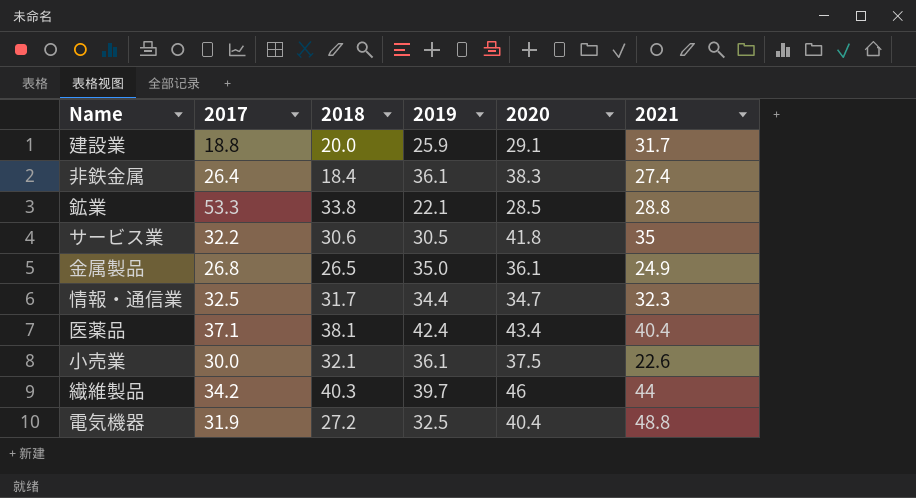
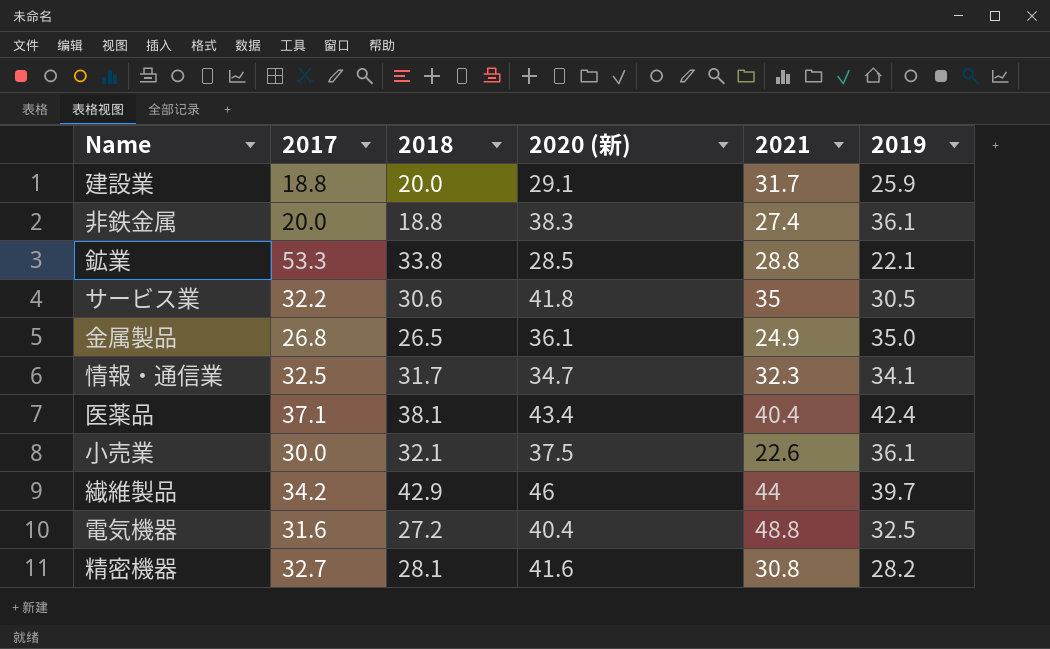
column name: 2020 -> 2020 (新)
column 2019 | position: 4 -> 6
非鉄金属 | 2017: 26.4 -> 20.0
非鉄金属 | 2018: 18.4 -> 18.8
情報・通信業 | 2019: 34.4 -> 34.1
繊維製品 | 2018: 40.3 -> 42.9
電気機器 | 2017: 31.9 -> 31.6
row 精密機器: none -> 32.7 | 28.1 | 41.6 | 30.8 | 28.2

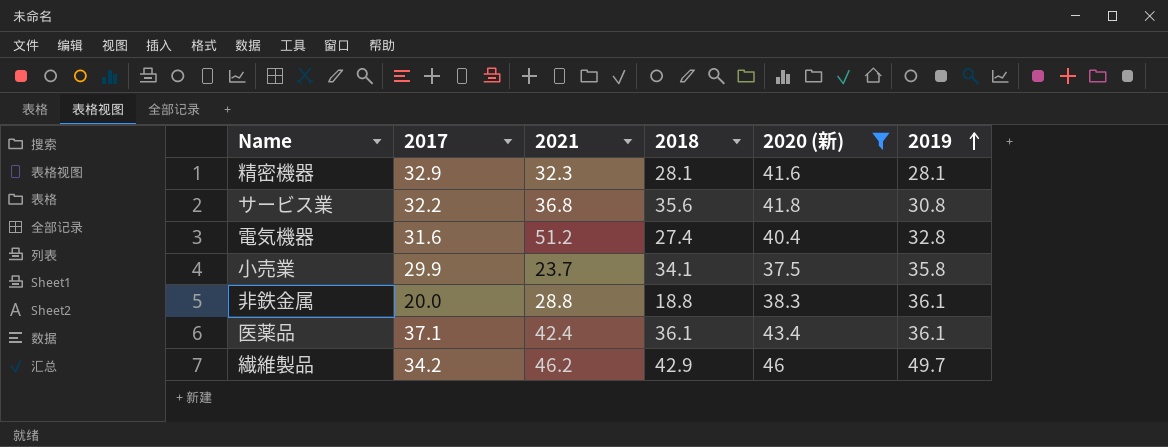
filter: none -> 2020 (新) >= 37.5
row order: none -> 2019 ascending
column 2021 | position: 5 -> 3
精密機器 | 2017: 32.7 -> 32.9
精密機器 | 2021: 30.8 -> 32.3
精密機器 | 2019: 28.2 -> 28.1
サービス業 | 2021: 35 -> 36.8
サービス業 | 2018: 30.6 -> 35.6
サービス業 | 2019: 30.5 -> 30.8
電気機器 | 2021: 48.8 -> 51.2
電気機器 | 2018: 27.2 -> 27.4
電気機器 | 2019: 32.5 -> 32.8
小売業 | 2017: 30.0 -> 29.9
小売業 | 2021: 22.6 -> 23.7
小売業 | 2018: 32.1 -> 34.1
小売業 | 2019: 36.1 -> 35.8
非鉄金属 | 2021: 27.4 -> 28.8
医薬品 | 2021: 40.4 -> 42.4
医薬品 | 2018: 38.1 -> 36.1
医薬品 | 2019: 42.4 -> 36.1
繊維製品 | 2021: 44 -> 46.2
繊維製品 | 2019: 39.7 -> 49.7

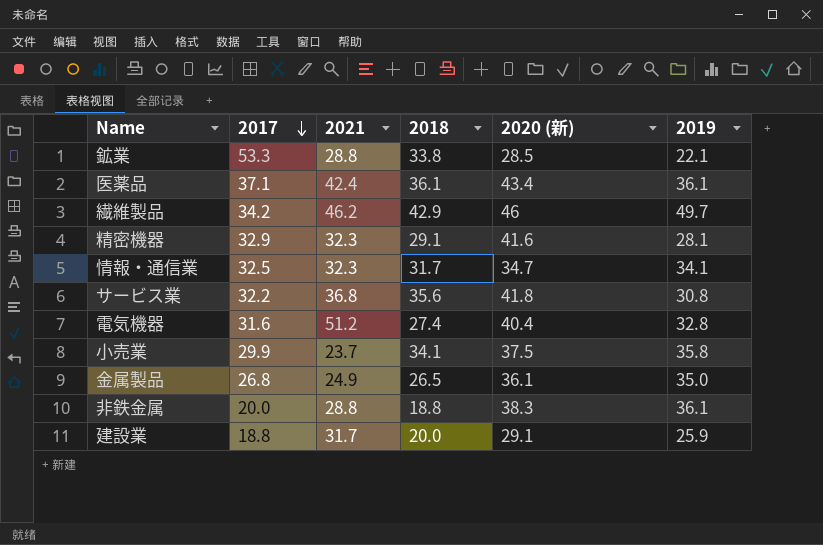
filter: 2020 (新) >= 37.5 -> none
row order: 2019 ascending -> 2017 descending
精密機器 | 2018: 28.1 -> 29.1

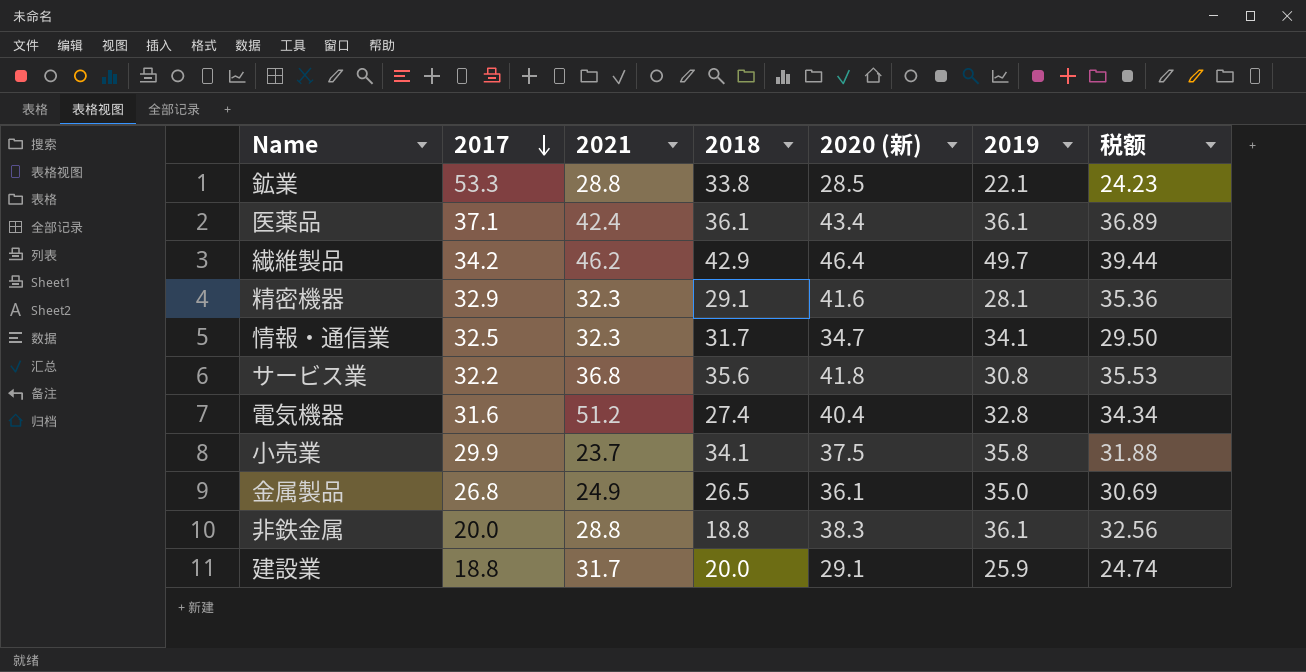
column 税额 | formula: none -> [2020 (新)] * 0.85
繊維製品 | 2020 (新): 46 -> 46.4

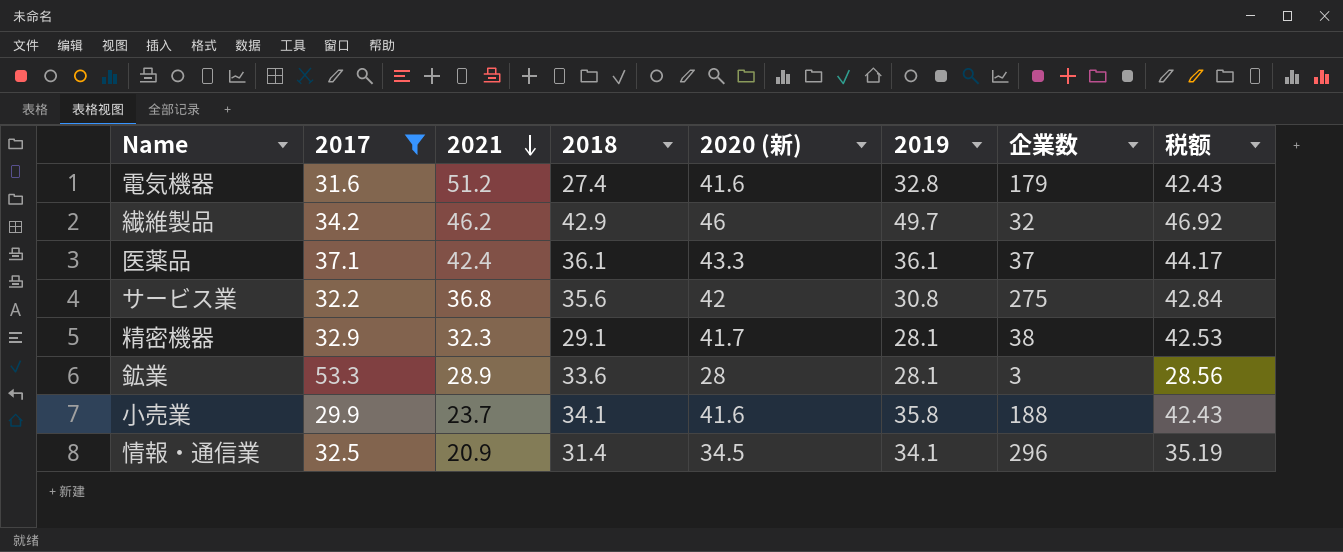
filter: none -> 2017 >= 29.9
row order: 2017 descending -> 2021 descending
column 企業数 | position: none -> 7
column 税额 | formula: [2020 (新)] * 0.85 -> [2020 (新)] * 1.02
電気機器 | 2020 (新): 40.4 -> 41.6
繊維製品 | 2020 (新): 46.4 -> 46
医薬品 | 2020 (新): 43.4 -> 43.3
サービス業 | 2020 (新): 41.8 -> 42
精密機器 | 2020 (新): 41.6 -> 41.7
鉱業 | 2021: 28.8 -> 28.9
鉱業 | 2018: 33.8 -> 33.6
鉱業 | 2020 (新): 28.5 -> 28
鉱業 | 2019: 22.1 -> 28.1
小売業 | 2020 (新): 37.5 -> 41.6
情報・通信業 | 2021: 32.3 -> 20.9
情報・通信業 | 2018: 31.7 -> 31.4
情報・通信業 | 2020 (新): 34.7 -> 34.5

